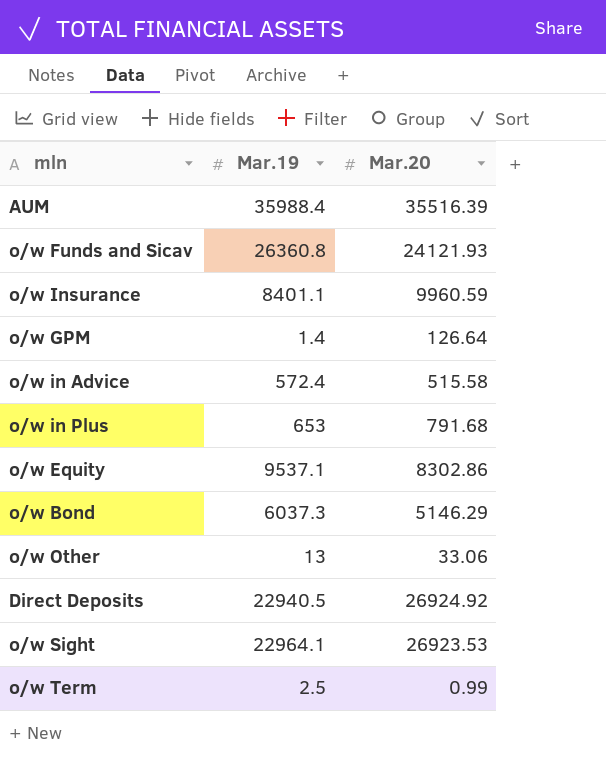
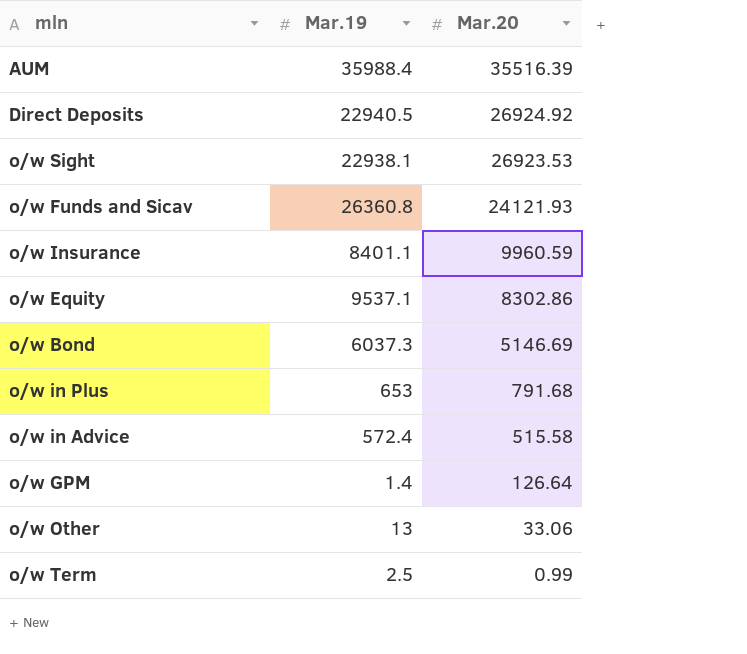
row order: none -> Mar.20 descending
o/w Sight | Mar.19: 22964.1 -> 22938.1
o/w Bond | Mar.20: 5146.29 -> 5146.69

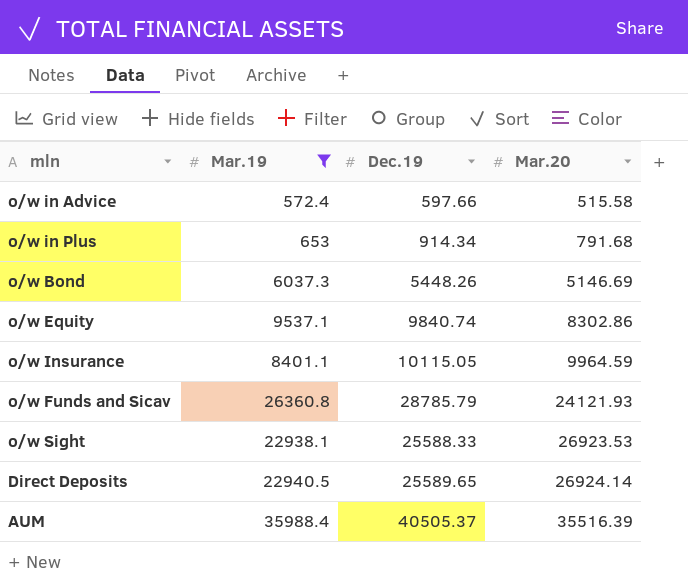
filter: none -> Mar.19 >= 572.4
row order: Mar.20 descending -> Mar.20 ascending
column Dec.19 | position: none -> 3
o/w Insurance | Mar.20: 9960.59 -> 9964.59
Direct Deposits | Mar.20: 26924.92 -> 26924.14

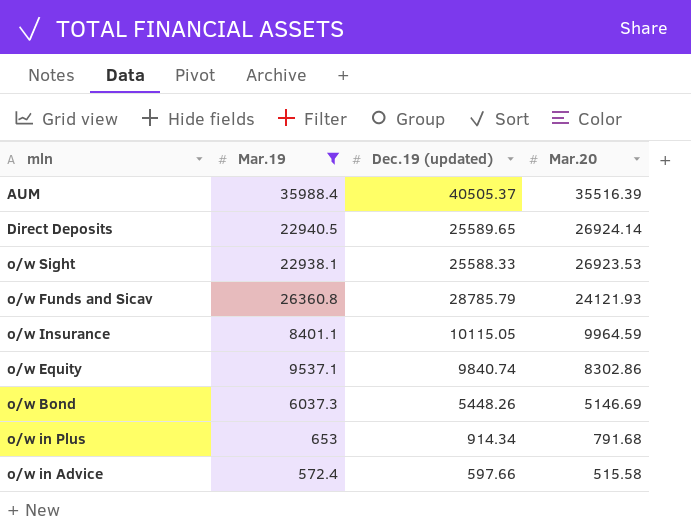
row order: Mar.20 ascending -> Mar.20 descending
column name: Dec.19 -> Dec.19 (updated)

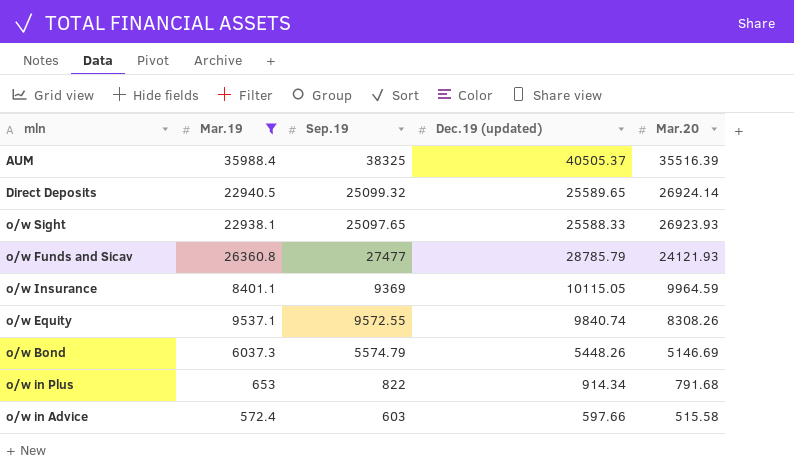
column Sep.19 | position: none -> 3
o/w Sight | Mar.20: 26923.53 -> 26923.93
o/w Equity | Mar.20: 8302.86 -> 8308.26

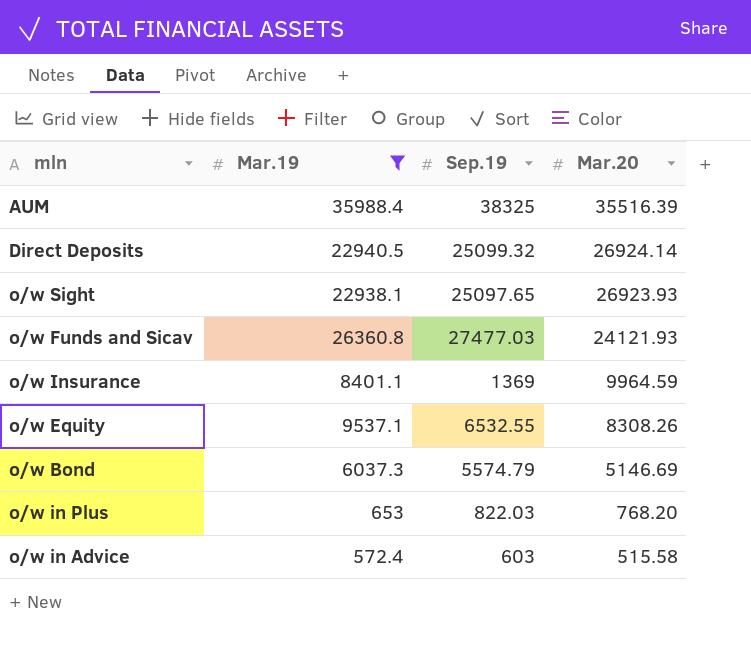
column Dec.19 (updated) | position: 4 -> none
o/w Funds and Sicav | Sep.19: 27477 -> 27477.03
o/w Insurance | Sep.19: 9369 -> 1369
o/w Equity | Sep.19: 9572.55 -> 6532.55
o/w in Plus | Sep.19: 822 -> 822.03
o/w in Plus | Mar.20: 791.68 -> 768.20

